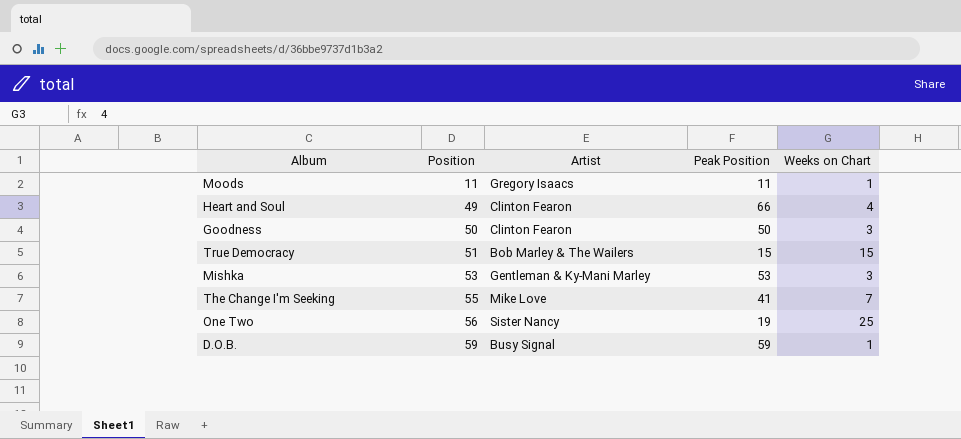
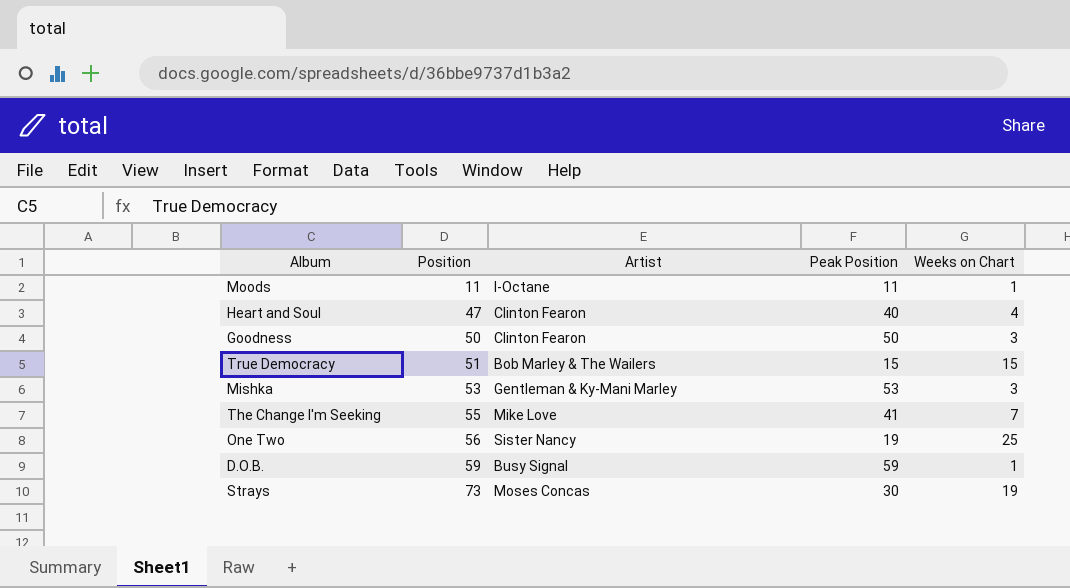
Moods | Artist: Gregory Isaacs -> I-Octane
Heart and Soul | Position: 49 -> 47
Heart and Soul | Peak Position: 66 -> 40
row Strays: none -> 73 | Moses Concas | 30 | 19

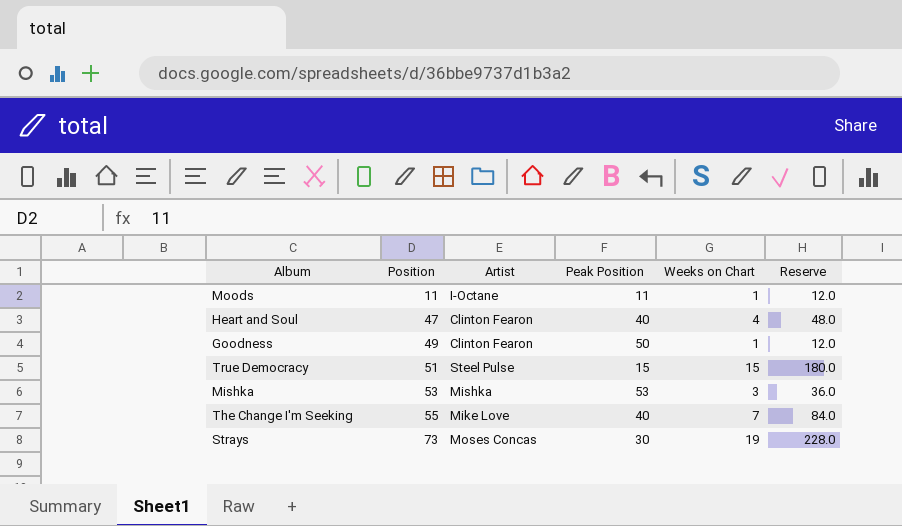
column Reserve | formula: none -> [Weeks on Chart] * 12
row One Two: 56 | Sister Nancy | 19 | 25 -> none
row D.O.B.: 59 | Busy Signal | 59 | 1 -> none
Goodness | Position: 50 -> 49
Goodness | Weeks on Chart: 3 -> 1
True Democracy | Artist: Bob Marley & The Wailers -> Steel Pulse
Mishka | Artist: Gentleman & Ky-Mani Marley -> Mishka
The Change I'm Seeking | Peak Position: 41 -> 40

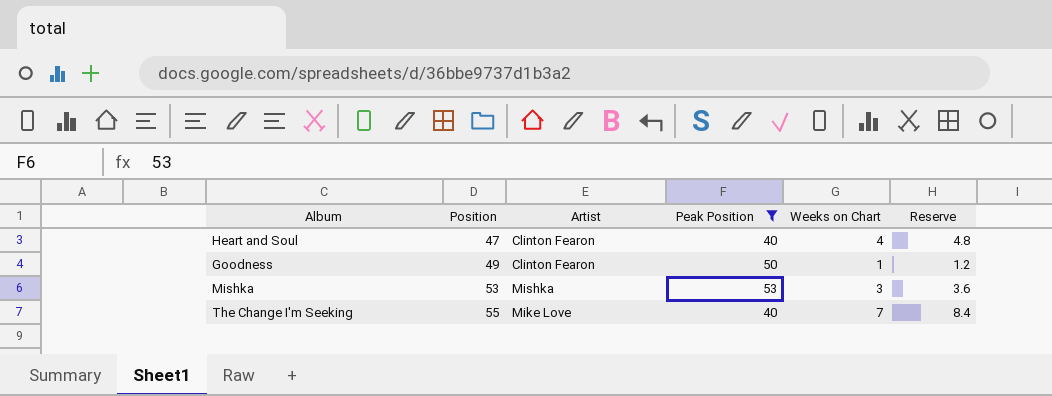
filter: none -> Peak Position >= 40
column Reserve | formula: [Weeks on Chart] * 12 -> [Weeks on Chart] * 1.2

